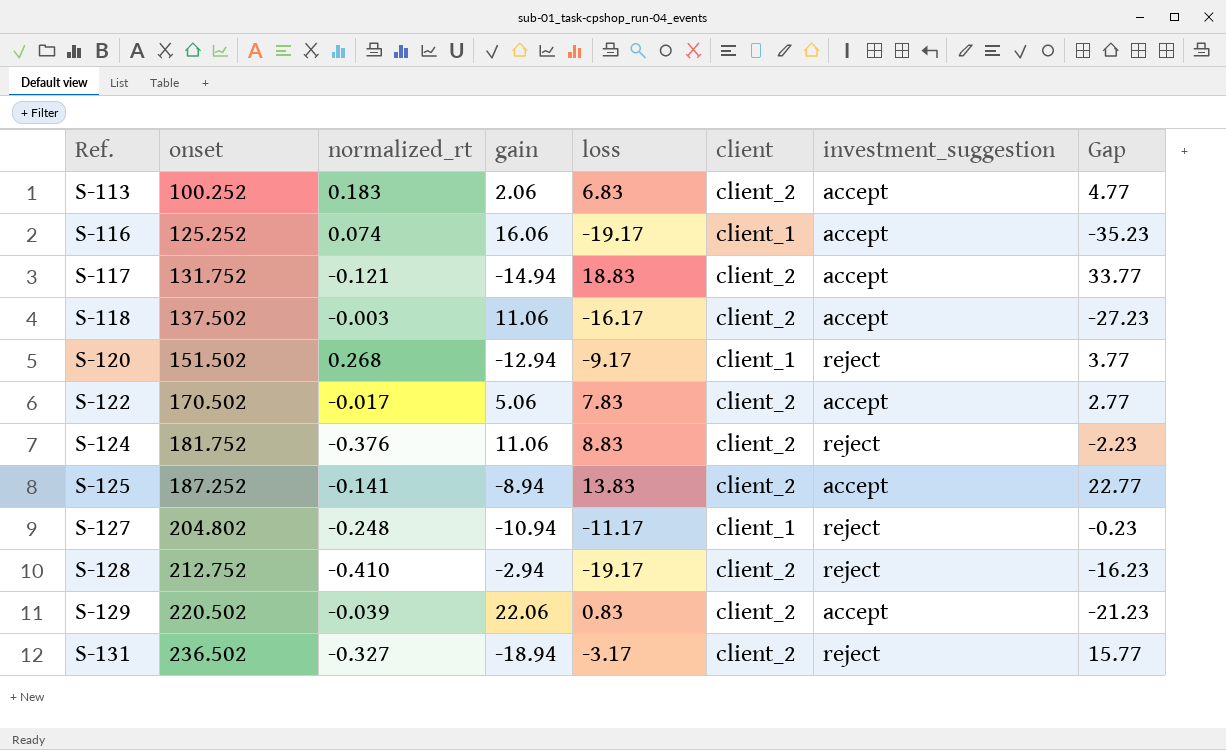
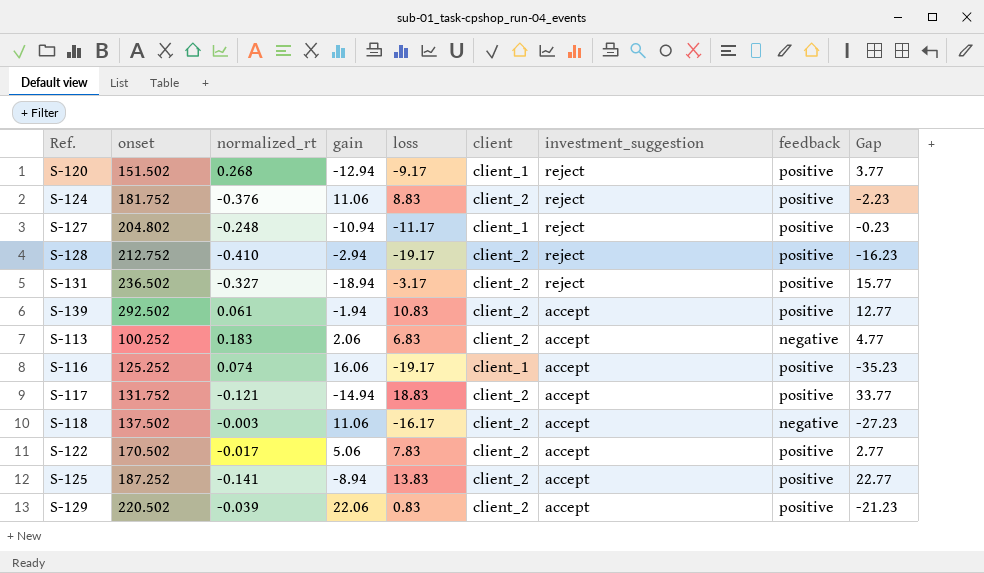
row order: Ref. ascending -> investment_suggestion descending
column feedback | position: none -> 8
row S-139: none -> 292.502 | 0.061 | -1.94 | 10.83 | client_2 | accept | positive | 12.77

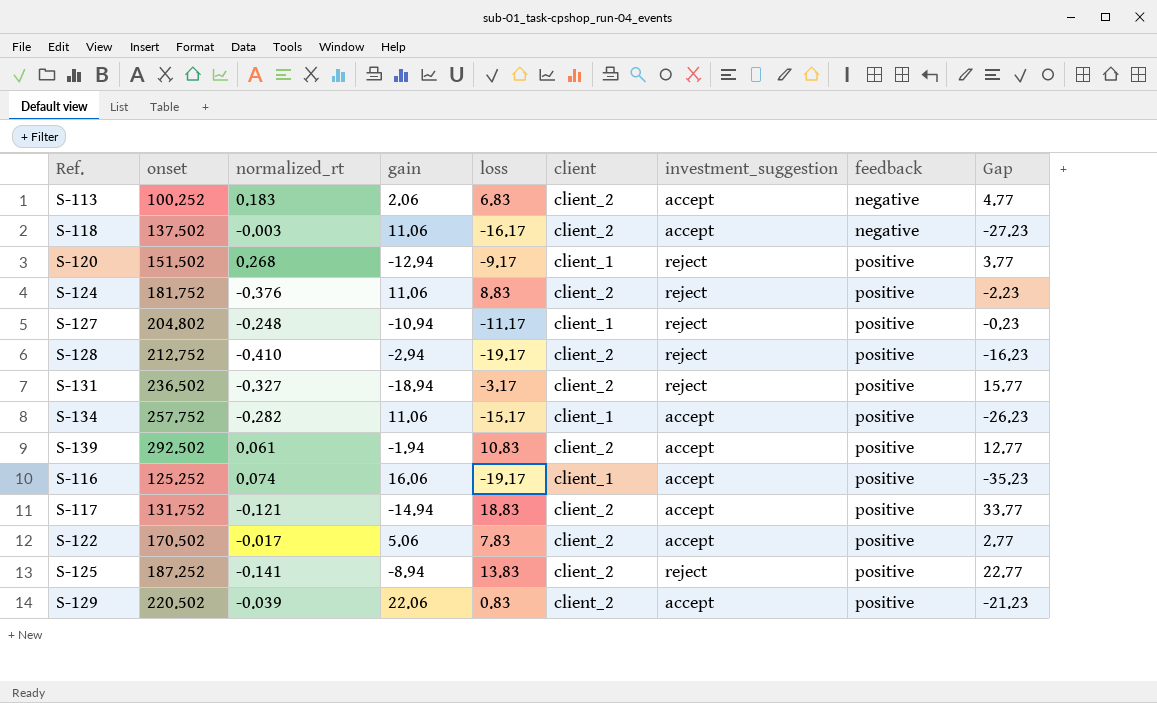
row order: investment_suggestion descending -> feedback ascending
row S-134: none -> 257.752 | -0.282 | 11.06 | -15.17 | client_1 | accept | positive | -26.23
S-125 | investment_suggestion: accept -> reject

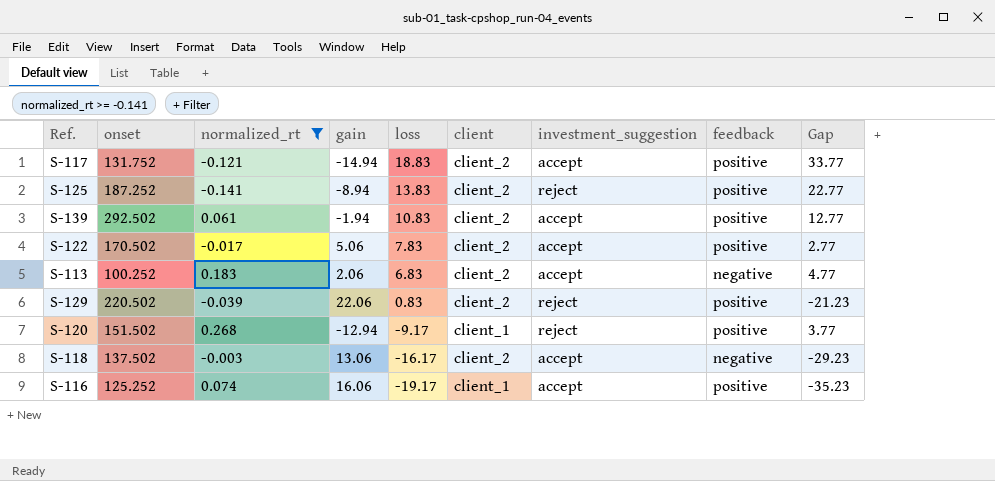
filter: none -> normalized_rt >= -0.141
row order: feedback ascending -> loss descending
S-129 | investment_suggestion: accept -> reject
S-118 | gain: 11.06 -> 13.06
S-118 | Gap: -27.23 -> -29.23

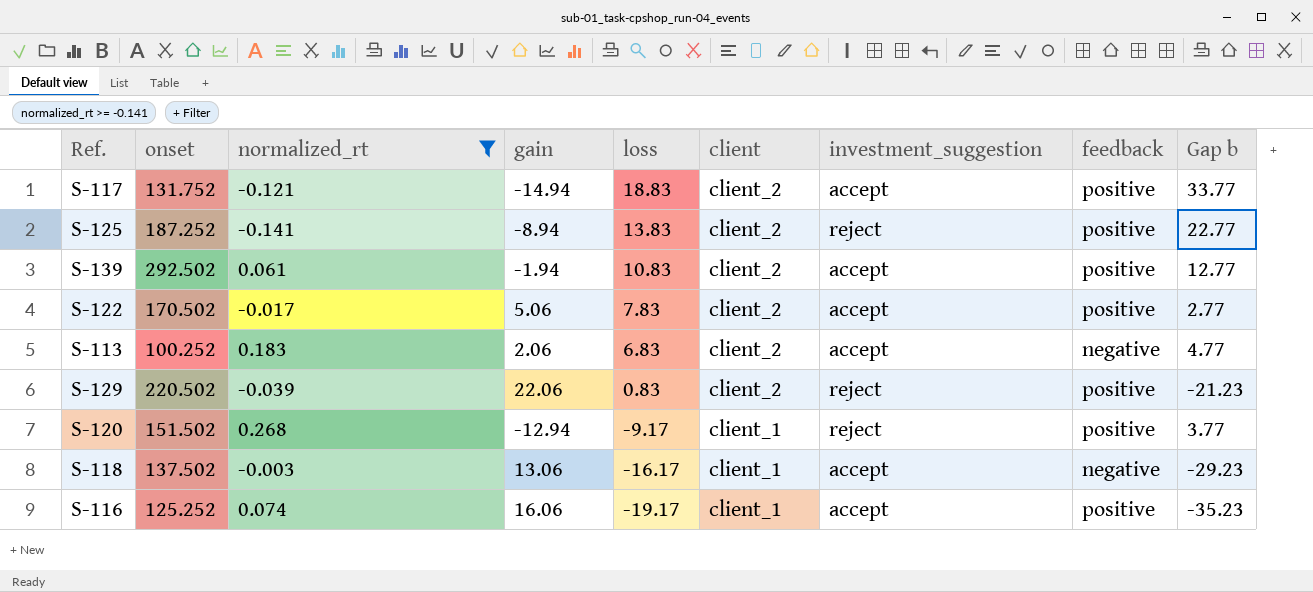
column name: Gap -> Gap b
S-118 | client: client_2 -> client_1

